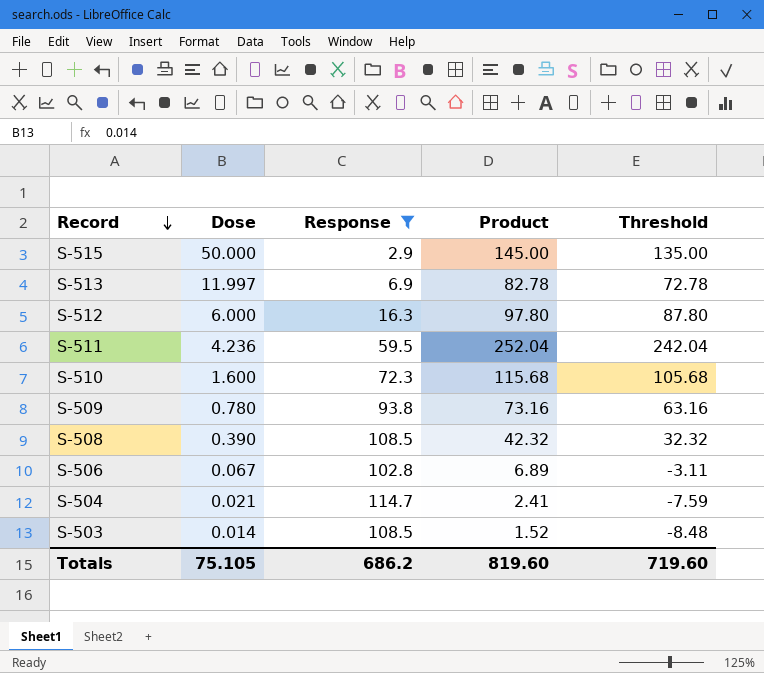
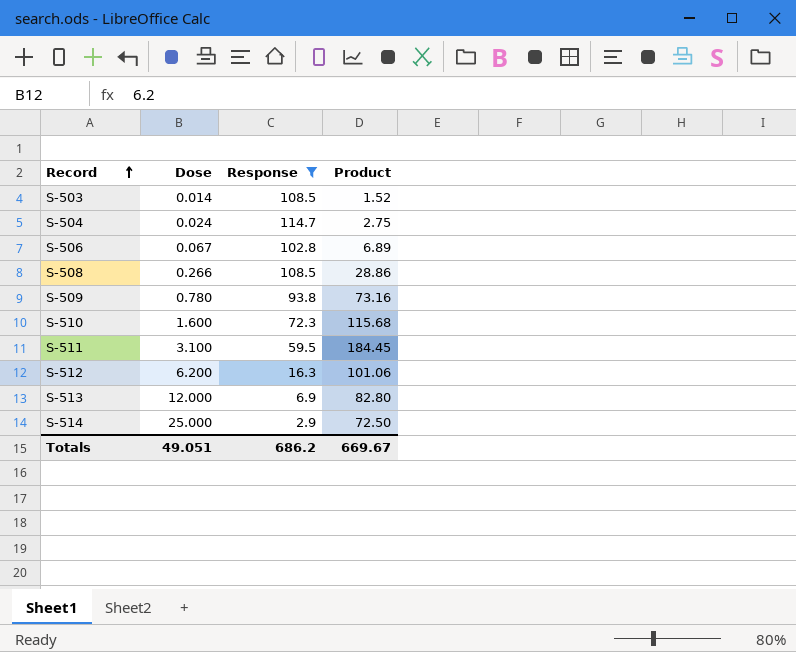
row order: Record descending -> Record ascending
column Threshold | formula: [Product] - 10 -> none
row S-515: 50.000 | 2.9 | 145.00 | 135.00 -> none
S-504 | Dose: 0.021 -> 0.024
S-504 | Product: 2.41 -> 2.75
S-508 | Dose: 0.390 -> 0.266
S-508 | Product: 42.32 -> 28.86
S-511 | Dose: 4.236 -> 3.100
S-511 | Product: 252.04 -> 184.45
S-512 | Dose: 6.000 -> 6.200
S-512 | Product: 97.80 -> 101.06
S-513 | Dose: 11.997 -> 12.000
S-513 | Product: 82.78 -> 82.80
row S-514: none -> 25.000 | 2.9 | 72.50
Totals | Dose: 75.105 -> 49.051
Totals | Product: 819.60 -> 669.67

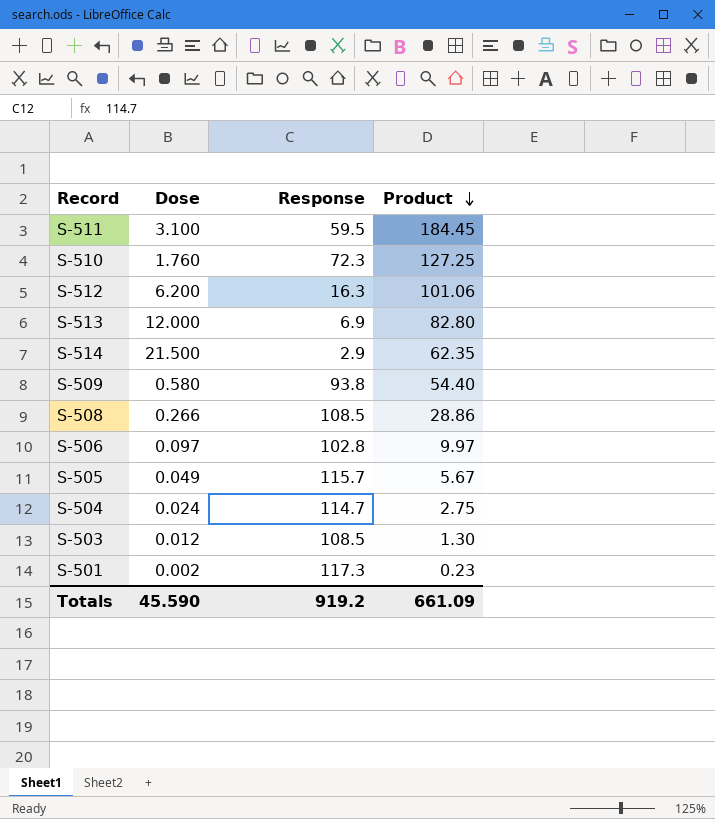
filter: Response <= 114.7 -> none
row order: Record ascending -> Product descending
S-510 | Dose: 1.600 -> 1.760
S-510 | Product: 115.68 -> 127.25
S-514 | Dose: 25.000 -> 21.500
S-514 | Product: 72.50 -> 62.35
S-509 | Dose: 0.780 -> 0.580
S-509 | Product: 73.16 -> 54.40
S-506 | Dose: 0.067 -> 0.097
S-506 | Product: 6.89 -> 9.97
S-503 | Dose: 0.014 -> 0.012
S-503 | Product: 1.52 -> 1.30
Totals | Dose: 49.051 -> 45.590
Totals | Response: 686.2 -> 919.2
Totals | Product: 669.67 -> 661.09

